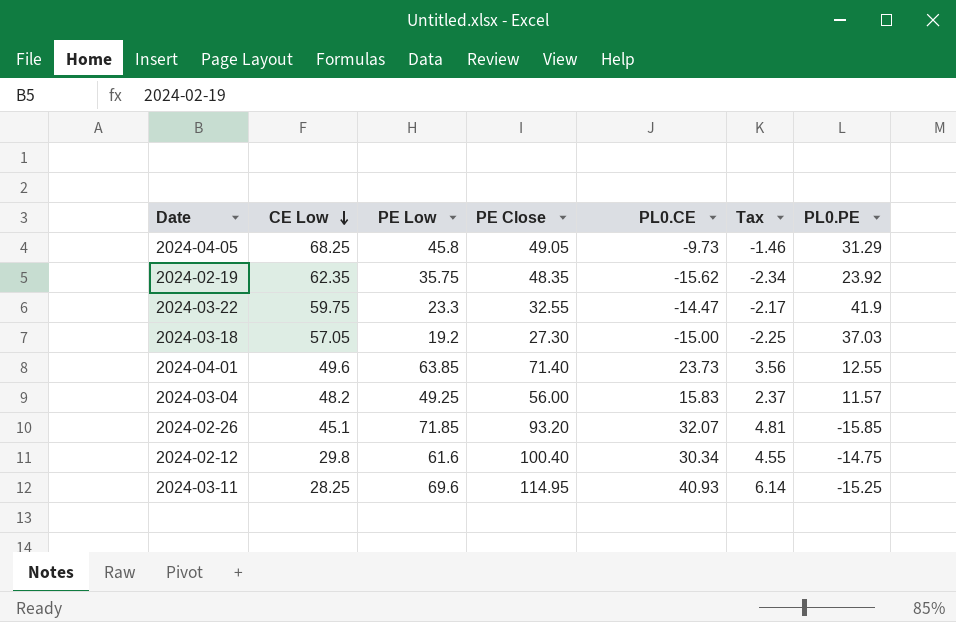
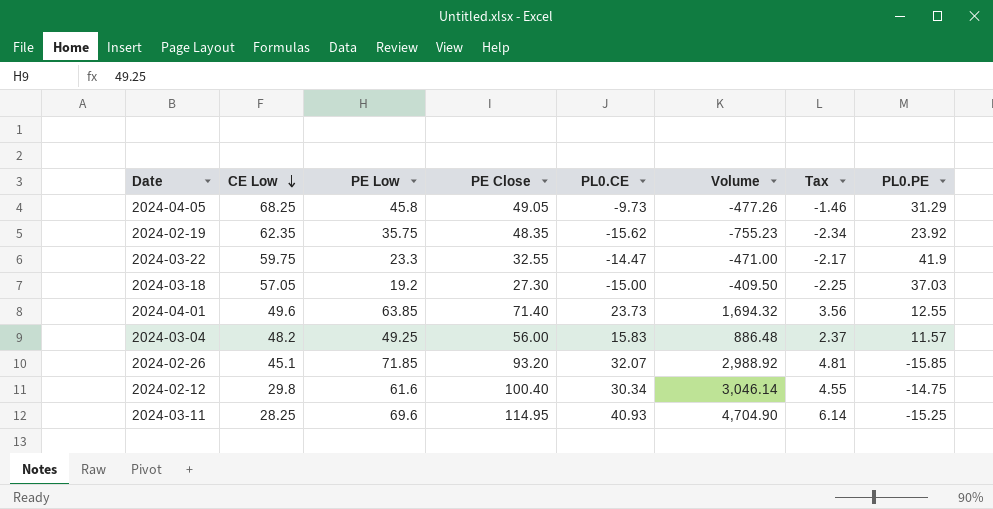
column Volume | formula: none -> [PE Close] * [PL0.CE]

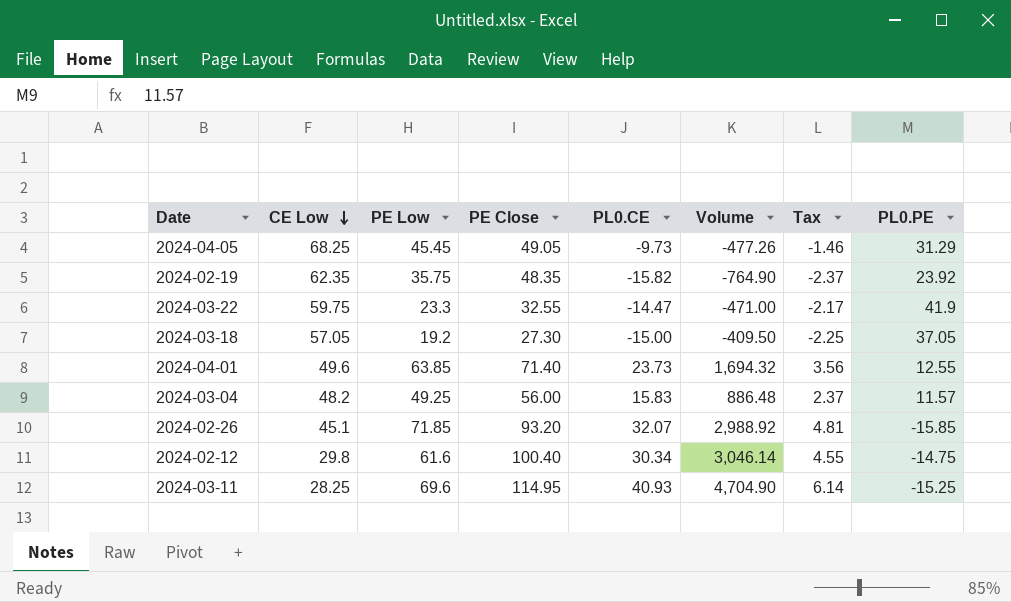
2024-04-05 | PE Low: 45.8 -> 45.45
2024-02-19 | PL0.CE: -15.62 -> -15.82
2024-02-19 | Volume: -755.23 -> -764.90
2024-02-19 | Tax: -2.34 -> -2.37
2024-03-18 | PL0.PE: 37.03 -> 37.05

